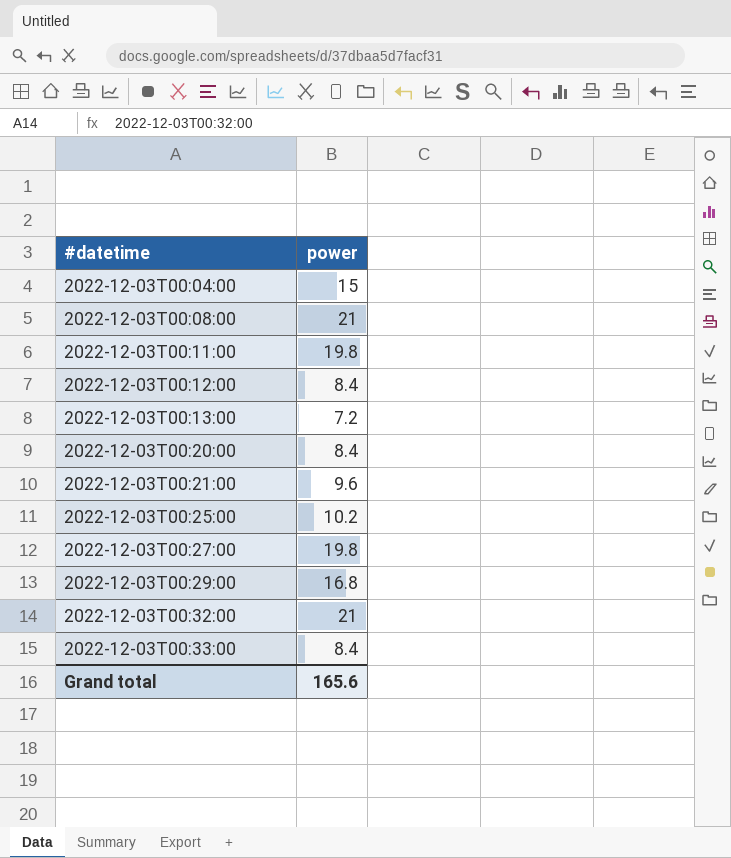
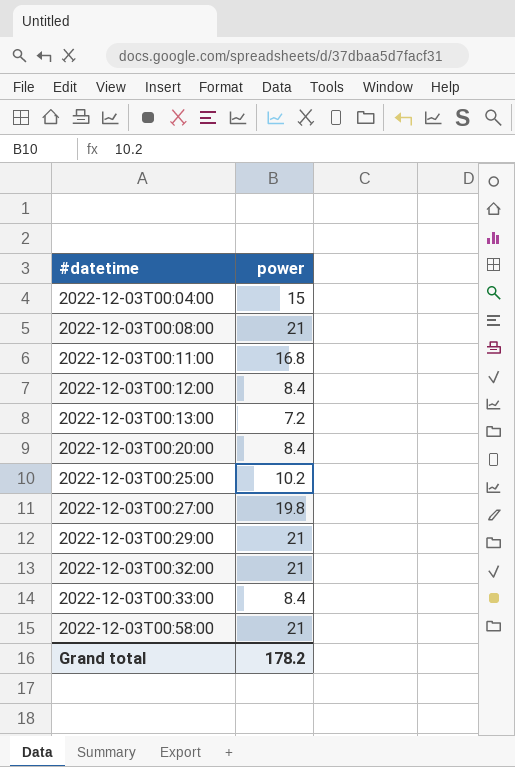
row 2022-12-03T00:21:00: 9.6 -> none
2022-12-03T00:11:00 | power: 19.8 -> 16.8
2022-12-03T00:29:00 | power: 16.8 -> 21
row 2022-12-03T00:58:00: none -> 21
Grand total | power: 165.6 -> 178.2

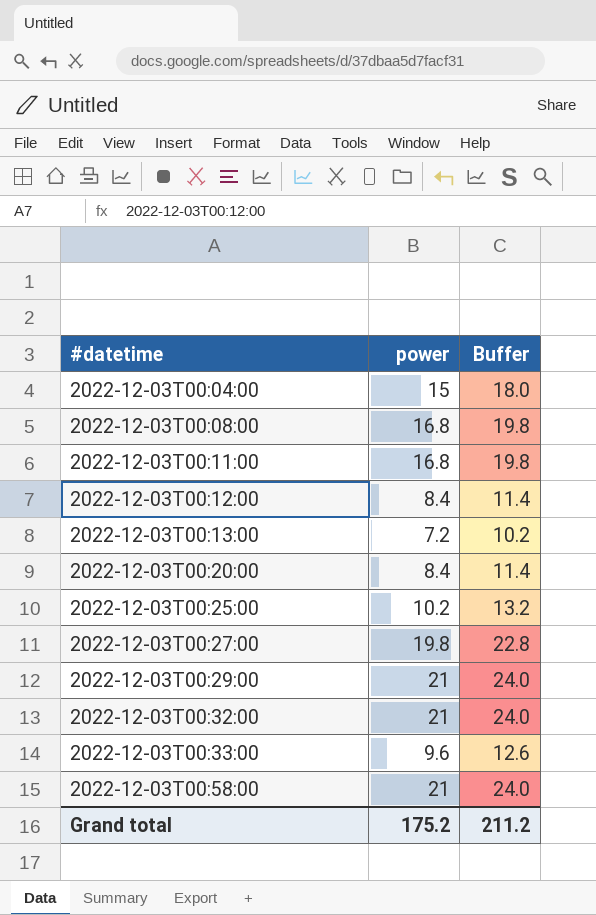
column Buffer | formula: none -> [power] + 3
2022-12-03T00:08:00 | power: 21 -> 16.8
2022-12-03T00:33:00 | power: 8.4 -> 9.6
Grand total | power: 178.2 -> 175.2

